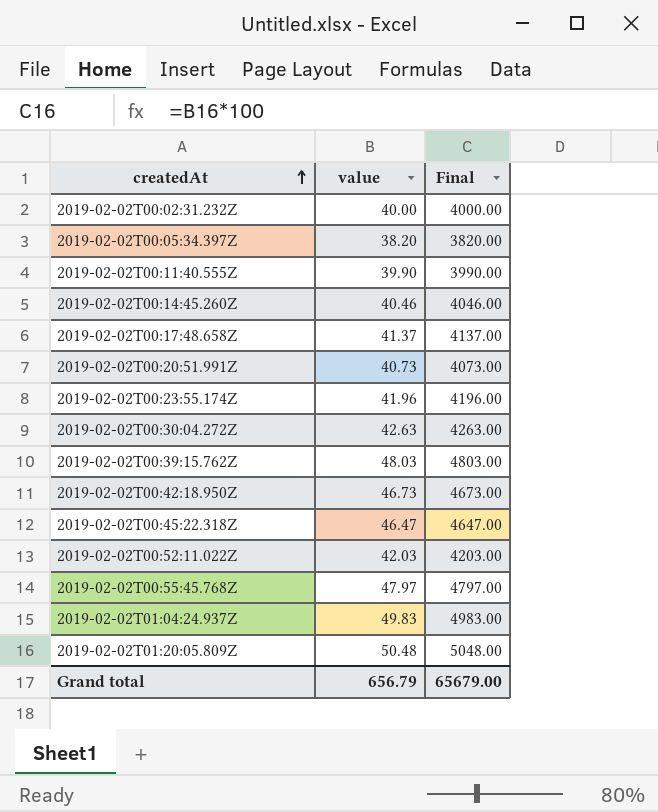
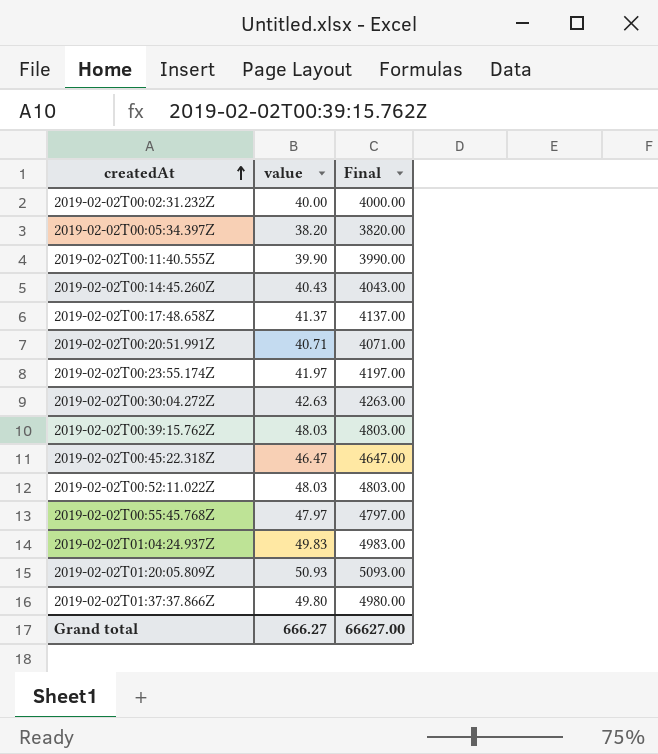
row 2019-02-02T00:42:18.950Z: 46.73 | 4673.00 -> none
2019-02-02T00:14:45.260Z | value: 40.46 -> 40.43
2019-02-02T00:14:45.260Z | Final: 4046.00 -> 4043.00
2019-02-02T00:20:51.991Z | value: 40.73 -> 40.71
2019-02-02T00:20:51.991Z | Final: 4073.00 -> 4071.00
2019-02-02T00:23:55.174Z | value: 41.96 -> 41.97
2019-02-02T00:23:55.174Z | Final: 4196.00 -> 4197.00
2019-02-02T00:52:11.022Z | value: 42.03 -> 48.03
2019-02-02T00:52:11.022Z | Final: 4203.00 -> 4803.00
2019-02-02T01:20:05.809Z | value: 50.48 -> 50.93
2019-02-02T01:20:05.809Z | Final: 5048.00 -> 5093.00
row 2019-02-02T01:37:37.866Z: none -> 49.80 | 4980.00
Grand total | value: 656.79 -> 666.27
Grand total | Final: 65679.00 -> 66627.00

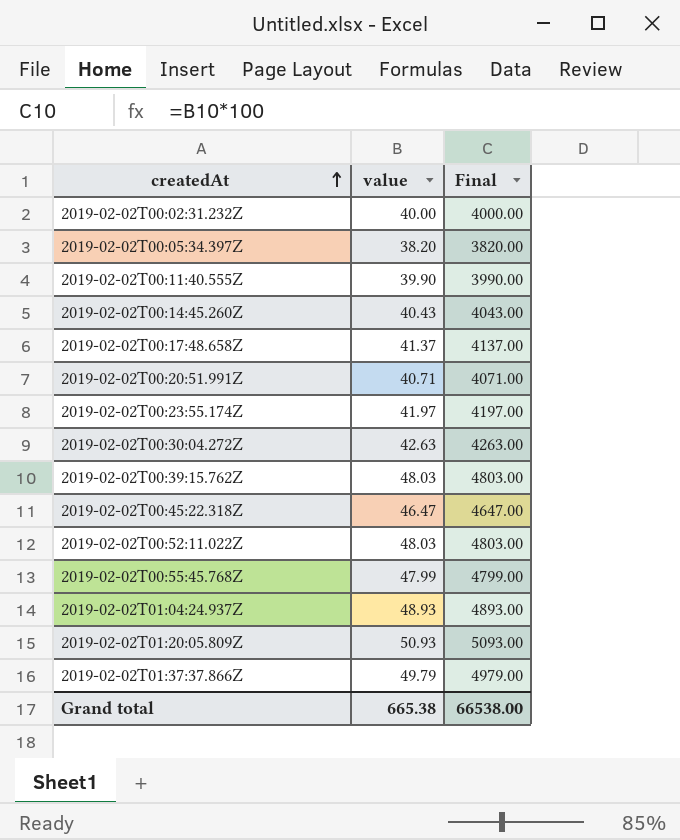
2019-02-02T00:55:45.768Z | value: 47.97 -> 47.99
2019-02-02T00:55:45.768Z | Final: 4797.00 -> 4799.00
2019-02-02T01:04:24.937Z | value: 49.83 -> 48.93
2019-02-02T01:04:24.937Z | Final: 4983.00 -> 4893.00
2019-02-02T01:37:37.866Z | value: 49.80 -> 49.79
2019-02-02T01:37:37.866Z | Final: 4980.00 -> 4979.00
Grand total | value: 666.27 -> 665.38
Grand total | Final: 66627.00 -> 66538.00

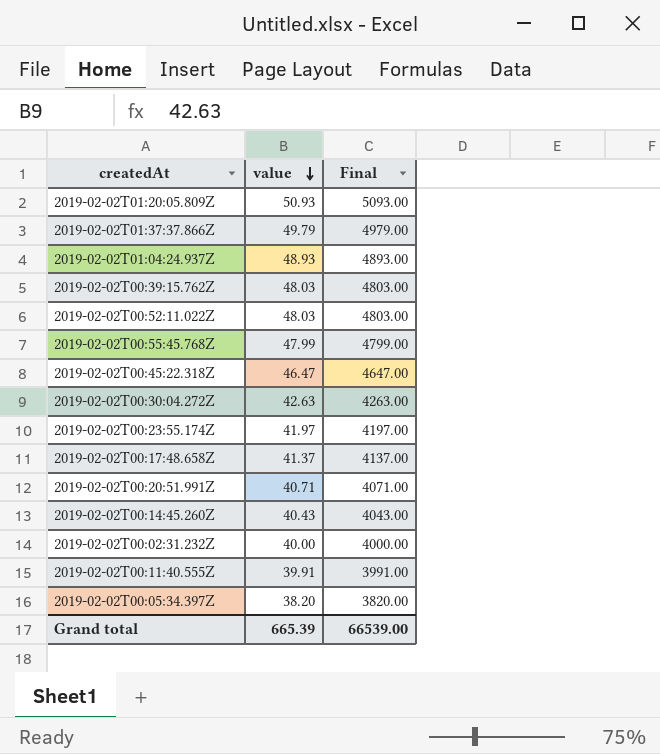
row order: createdAt ascending -> value descending
2019-02-02T00:11:40.555Z | value: 39.90 -> 39.91
2019-02-02T00:11:40.555Z | Final: 3990.00 -> 3991.00
Grand total | value: 665.38 -> 665.39
Grand total | Final: 66538.00 -> 66539.00

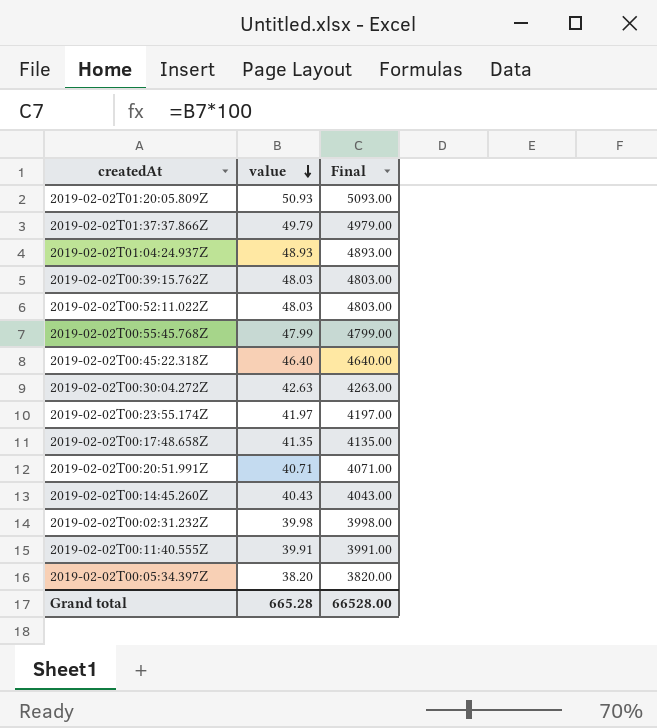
2019-02-02T00:45:22.318Z | value: 46.47 -> 46.40
2019-02-02T00:45:22.318Z | Final: 4647.00 -> 4640.00
2019-02-02T00:17:48.658Z | value: 41.37 -> 41.35
2019-02-02T00:17:48.658Z | Final: 4137.00 -> 4135.00
2019-02-02T00:02:31.232Z | value: 40.00 -> 39.98
2019-02-02T00:02:31.232Z | Final: 4000.00 -> 3998.00
Grand total | value: 665.39 -> 665.28
Grand total | Final: 66539.00 -> 66528.00

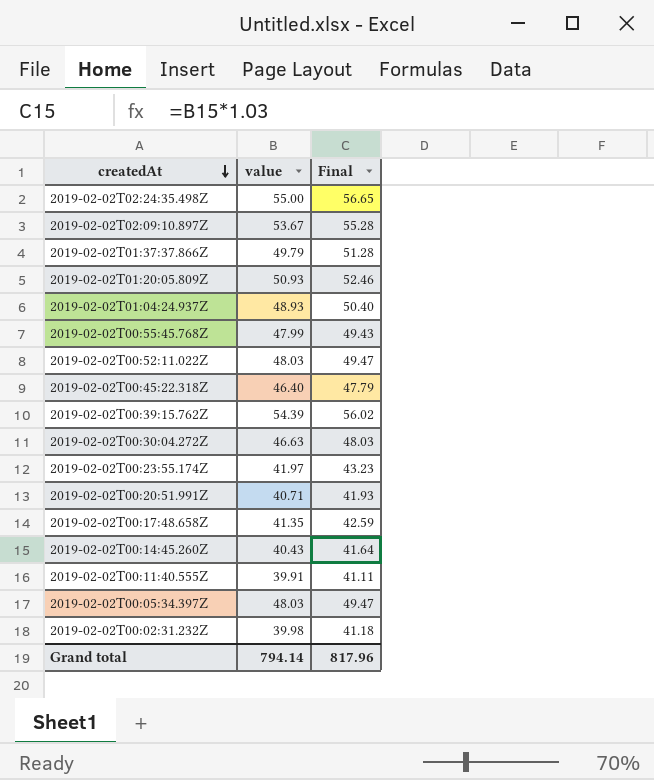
row order: value descending -> createdAt descending
column Final | formula: [value] * 100 -> [value] * 1.03
row 2019-02-02T02:24:35.498Z: none -> 55.00 | 56.65
row 2019-02-02T02:09:10.897Z: none -> 53.67 | 55.28
2019-02-02T00:39:15.762Z | value: 48.03 -> 54.39
2019-02-02T00:30:04.272Z | value: 42.63 -> 46.63
2019-02-02T00:05:34.397Z | value: 38.20 -> 48.03
Grand total | value: 665.28 -> 794.14
Grand total | Final: 66528.00 -> 817.96

